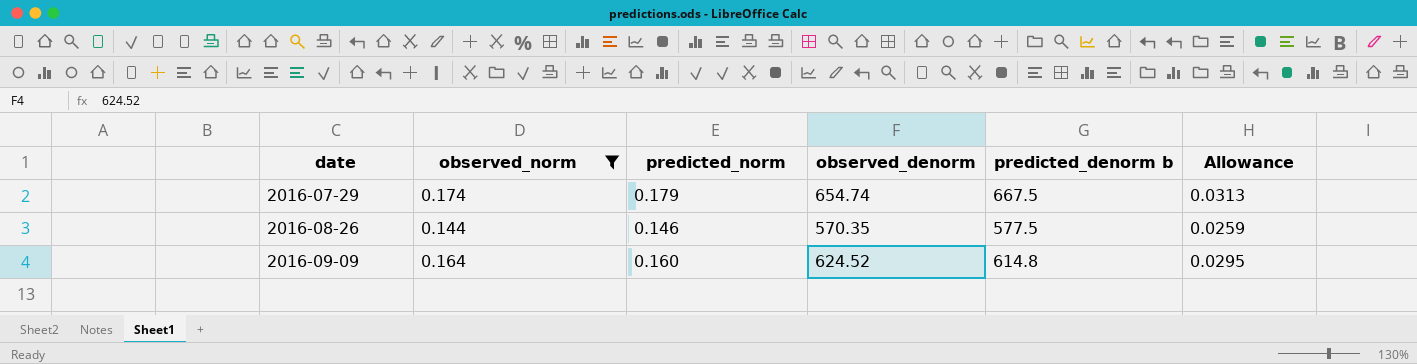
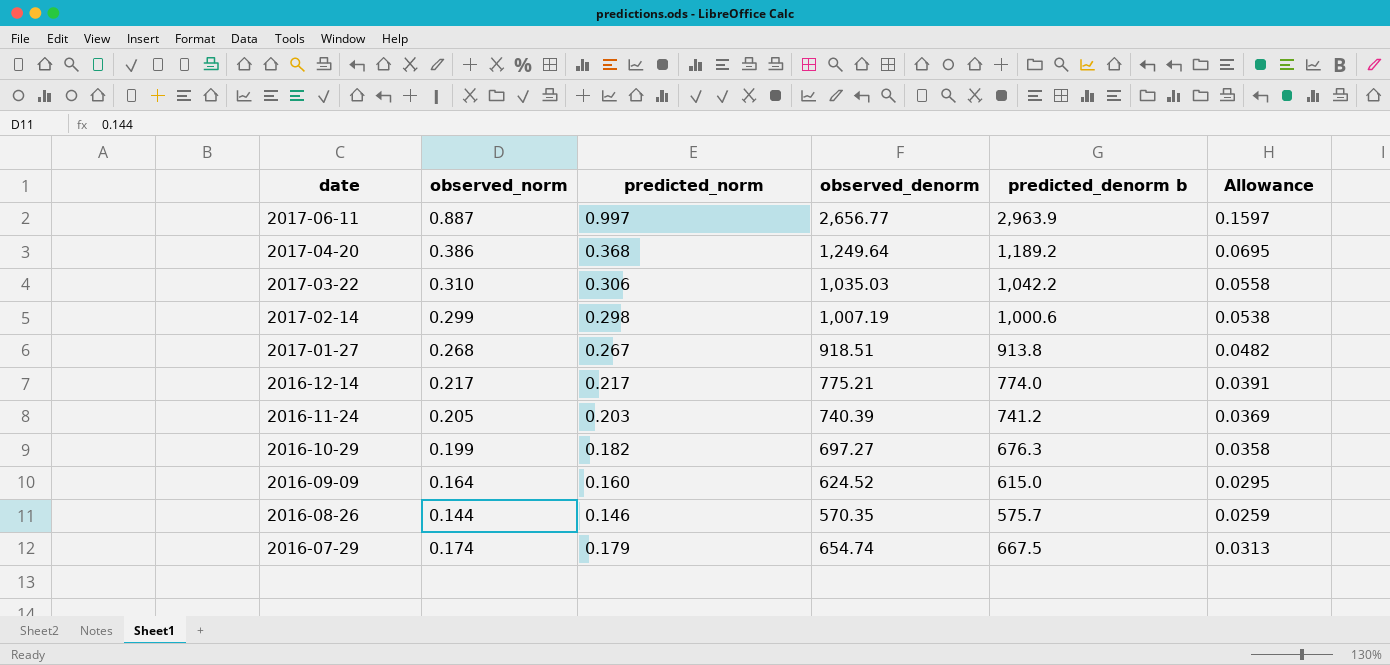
filter: observed_norm <= 0.174 -> none
row order: date ascending -> date descending
2016-09-09 | predicted_denorm b: 614.8 -> 615.0
2016-08-26 | predicted_denorm b: 577.5 -> 575.7

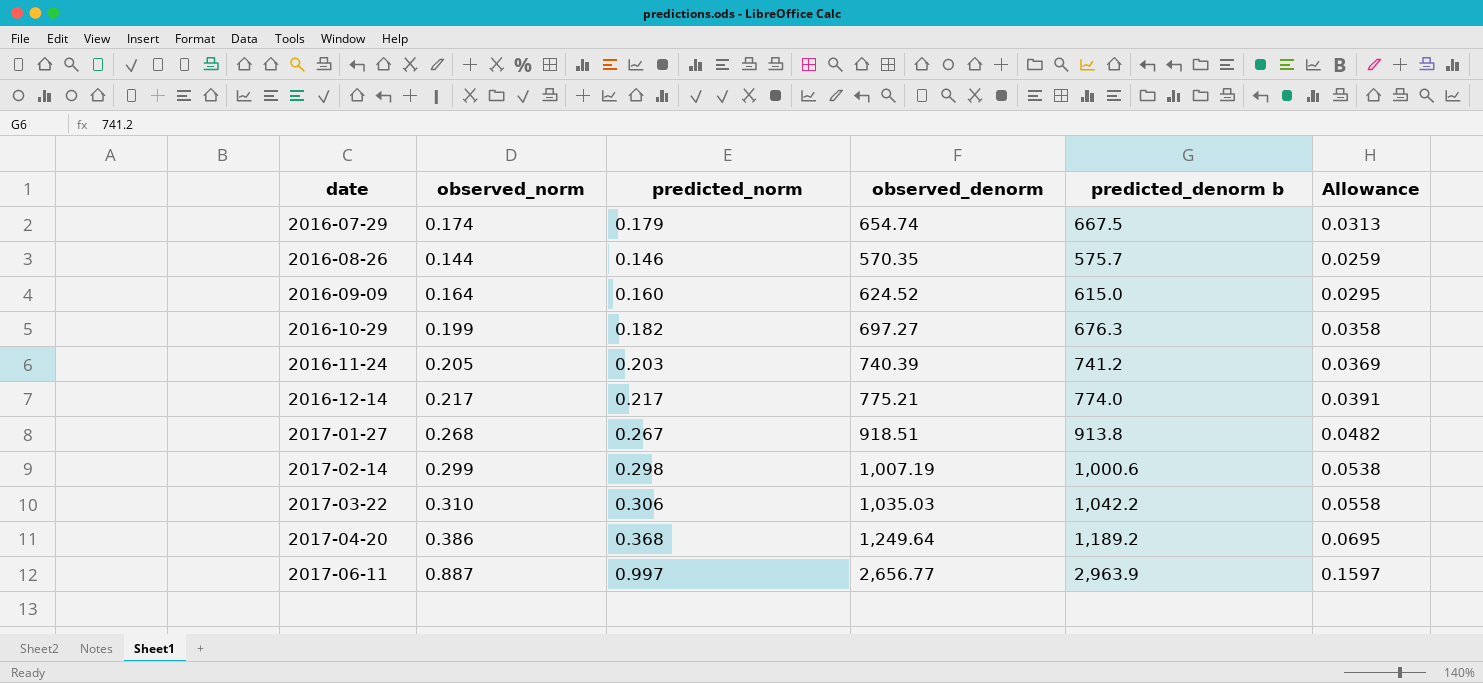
row order: date descending -> date ascending

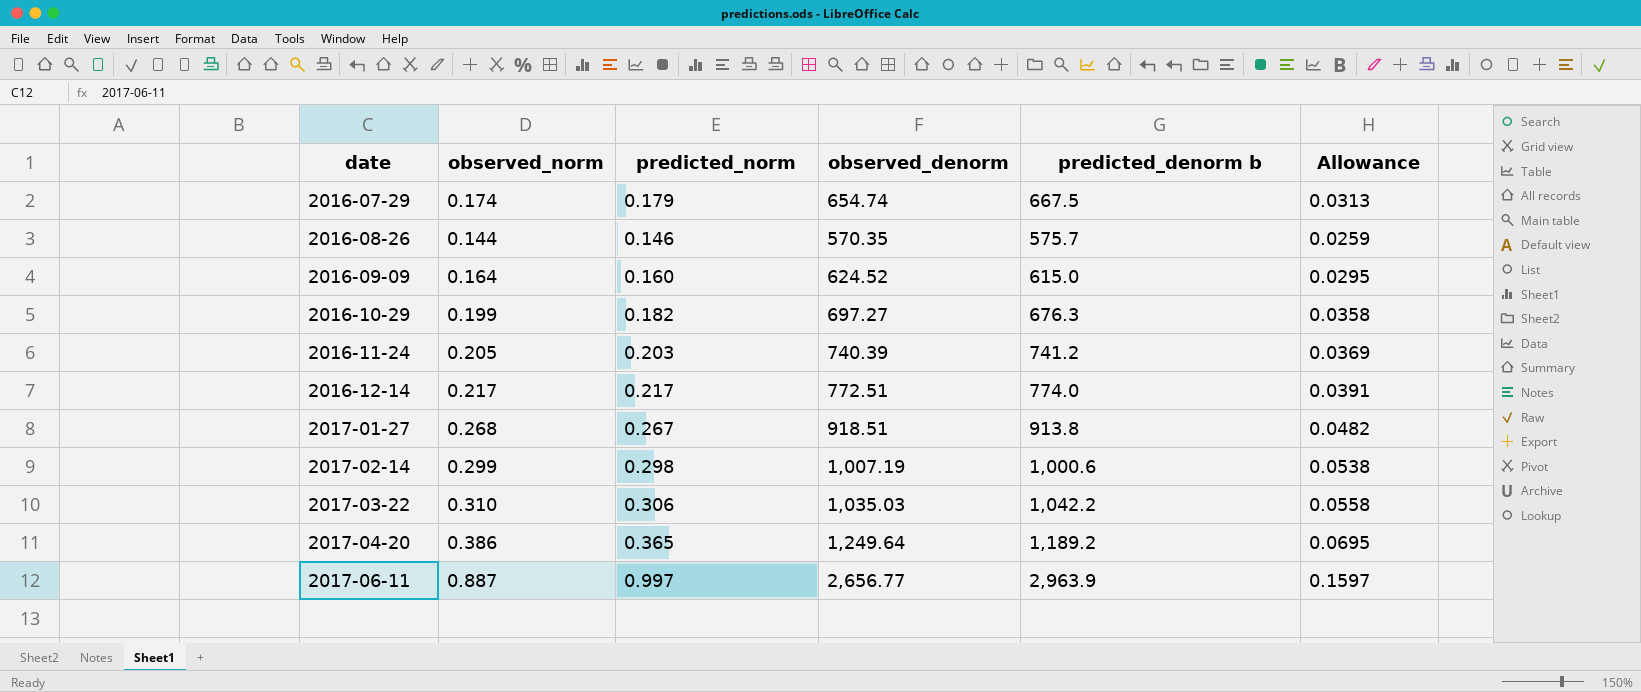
2016-12-14 | observed_denorm: 775.21 -> 772.51
2017-04-20 | predicted_norm: 0.368 -> 0.365

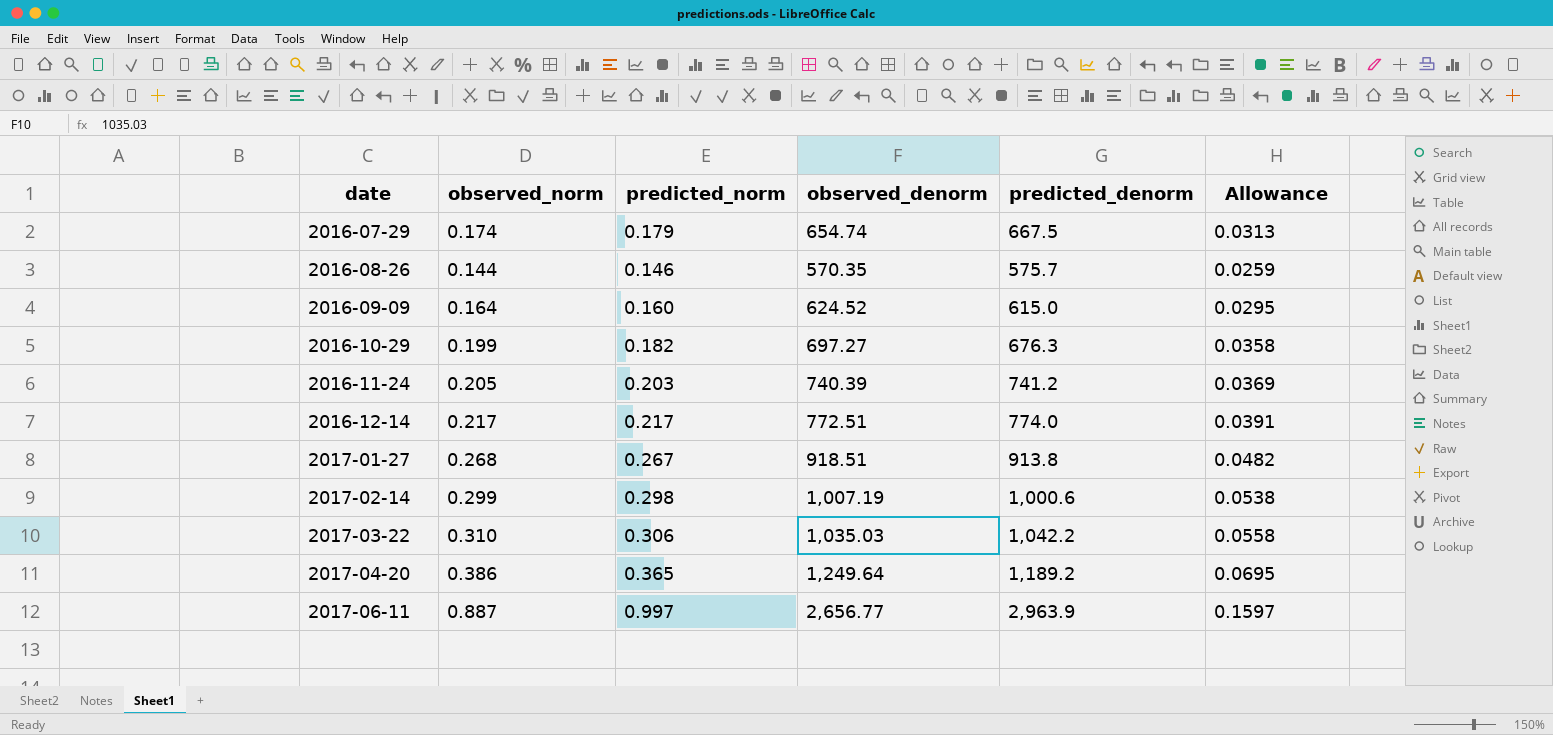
column name: predicted_denorm b -> predicted_denorm

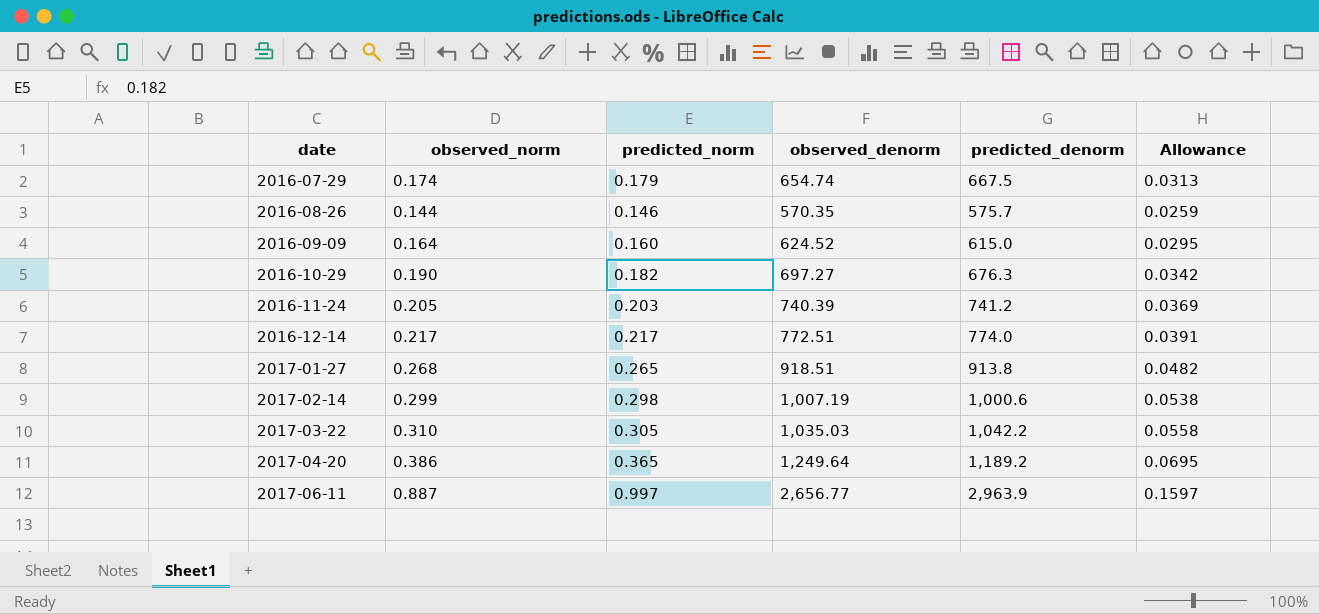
2016-10-29 | observed_norm: 0.199 -> 0.190
2016-10-29 | Allowance: 0.0358 -> 0.0342
2017-01-27 | predicted_norm: 0.267 -> 0.265
2017-03-22 | predicted_norm: 0.306 -> 0.305

